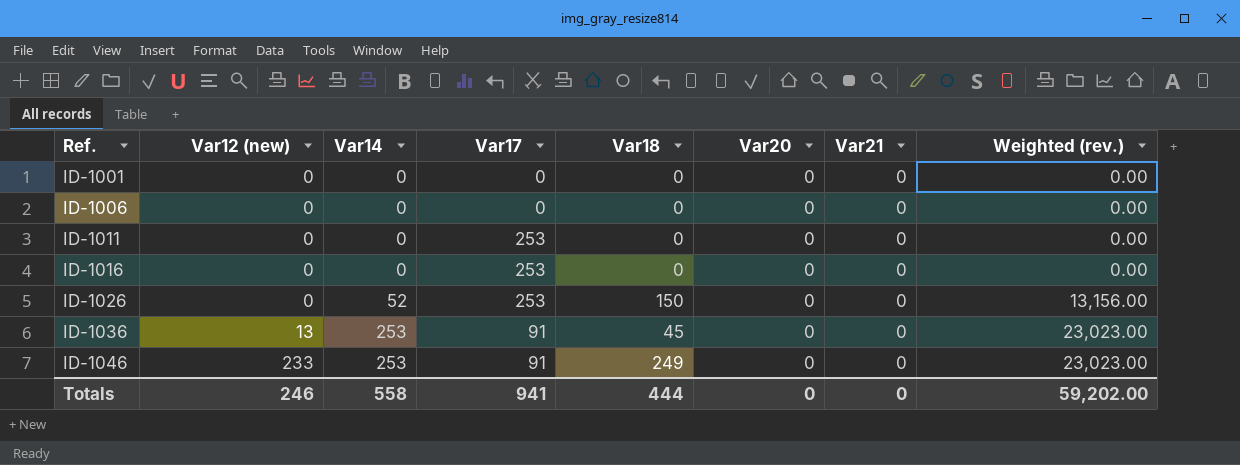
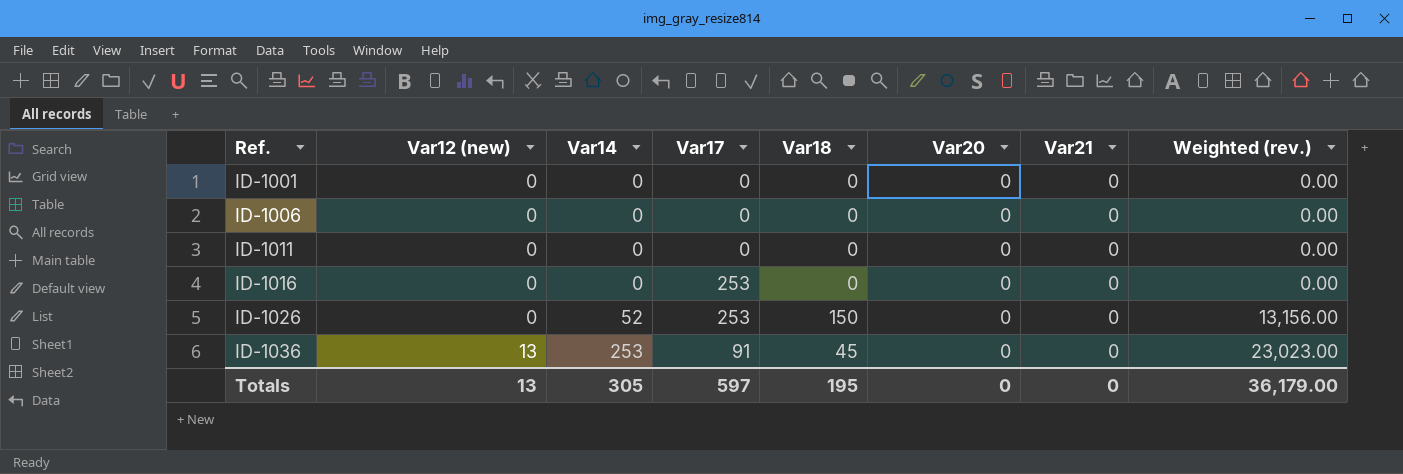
row ID-1046: 233 | 253 | 91 | 249 | 0 | 0 | 23,023.00 -> none
ID-1011 | Var17: 253 -> 0
Totals | Var12 (new): 246 -> 13
Totals | Var14: 558 -> 305
Totals | Var17: 941 -> 597
Totals | Var18: 444 -> 195
Totals | Weighted (rev.): 59,202.00 -> 36,179.00

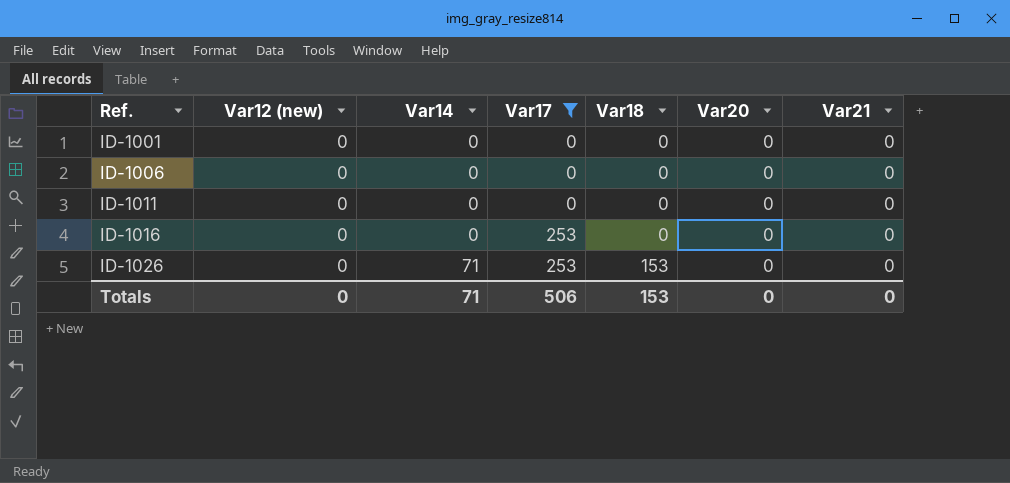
filter: none -> Var17 != 91
column Weighted (rev.) | formula: [Var14] * [Var17] -> none
ID-1026 | Var14: 52 -> 71
ID-1026 | Var18: 150 -> 153
Totals | Var12 (new): 13 -> 0
Totals | Var14: 305 -> 71
Totals | Var17: 597 -> 506
Totals | Var18: 195 -> 153

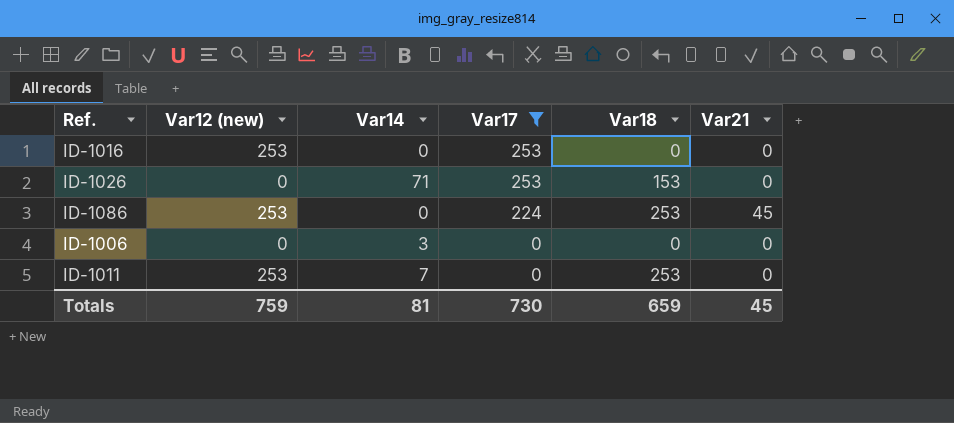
row order: Ref. ascending -> Var17 descending
column Var20 | position: 6 -> none
row ID-1001: 0 | 0 | 0 | 0 | 0 | 0 -> none
ID-1016 | Var12 (new): 0 -> 253
row ID-1086: none -> 253 | 0 | 224 | 253 | 45
ID-1006 | Var14: 0 -> 3
ID-1011 | Var12 (new): 0 -> 253
ID-1011 | Var14: 0 -> 7
ID-1011 | Var18: 0 -> 253
Totals | Var12 (new): 0 -> 759
Totals | Var14: 71 -> 81
Totals | Var17: 506 -> 730
Totals | Var18: 153 -> 659
Totals | Var21: 0 -> 45

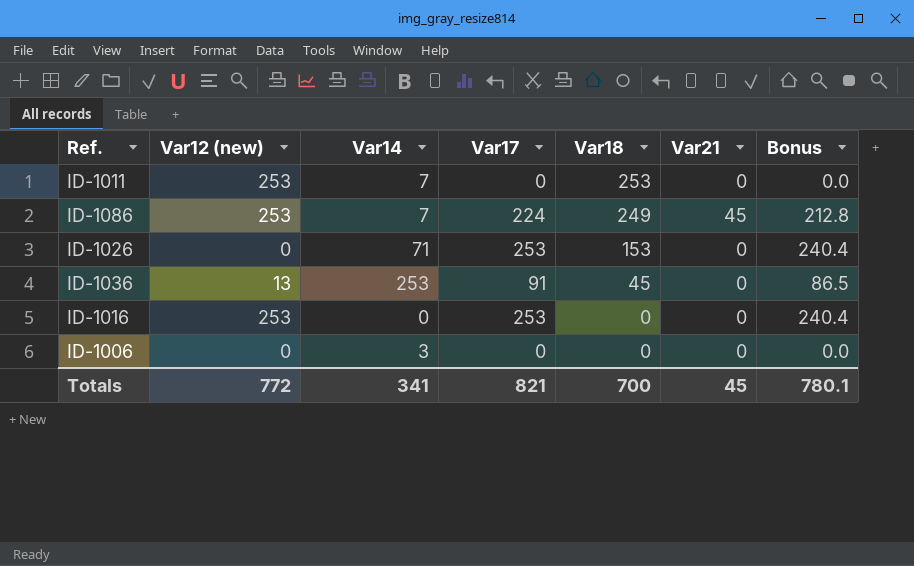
filter: Var17 != 91 -> none
row order: Var17 descending -> Var18 descending
column Bonus | formula: none -> [Var17] * 0.95
ID-1086 | Var14: 0 -> 7
ID-1086 | Var18: 253 -> 249
Totals | Var12 (new): 759 -> 772
Totals | Var14: 81 -> 341
Totals | Var17: 730 -> 821
Totals | Var18: 659 -> 700

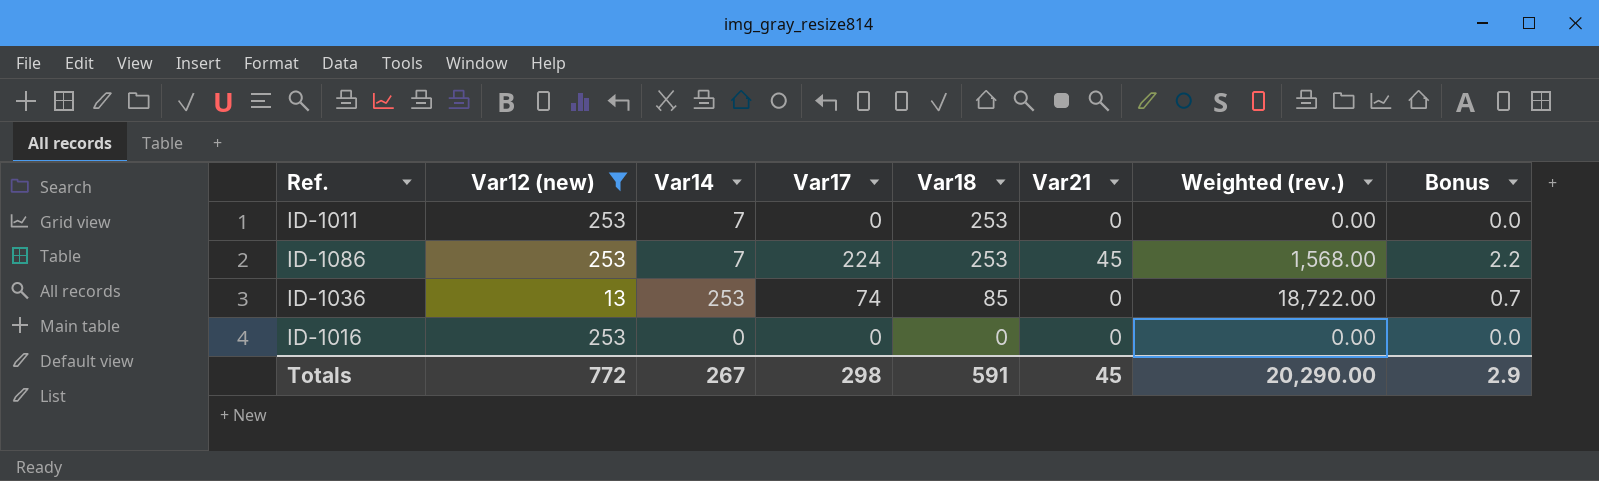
filter: none -> Var12 (new) != 0
column Weighted (rev.) | formula: none -> [Var14] * [Var17]
column Bonus | formula: [Var17] * 0.95 -> [Var17] * 0.01
ID-1086 | Var18: 249 -> 253
ID-1036 | Var17: 91 -> 74
ID-1036 | Var18: 45 -> 85
ID-1016 | Var17: 253 -> 0
Totals | Var14: 341 -> 267
Totals | Var17: 821 -> 298
Totals | Var18: 700 -> 591
Totals | Bonus: 780.1 -> 2.9

